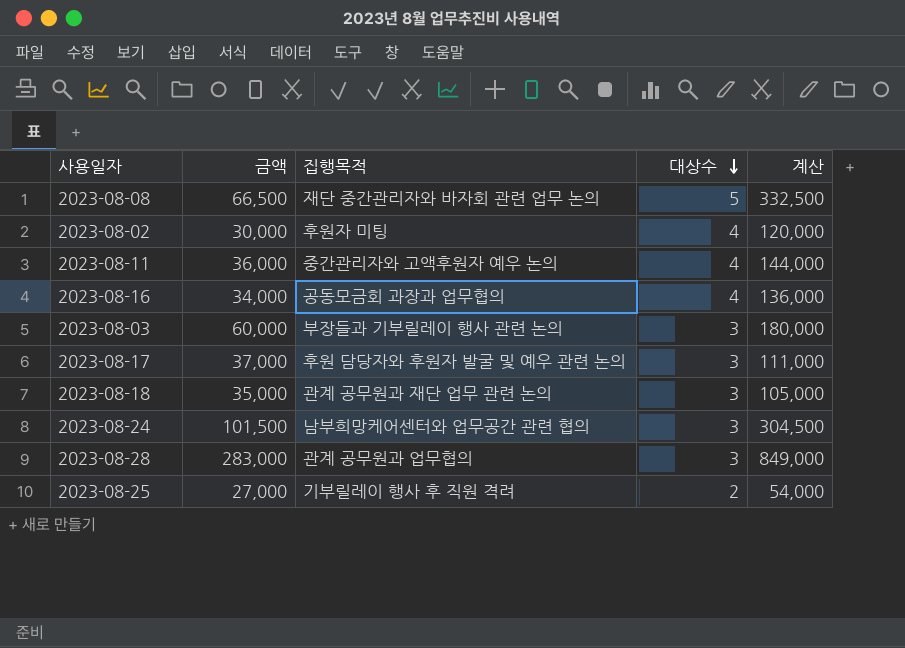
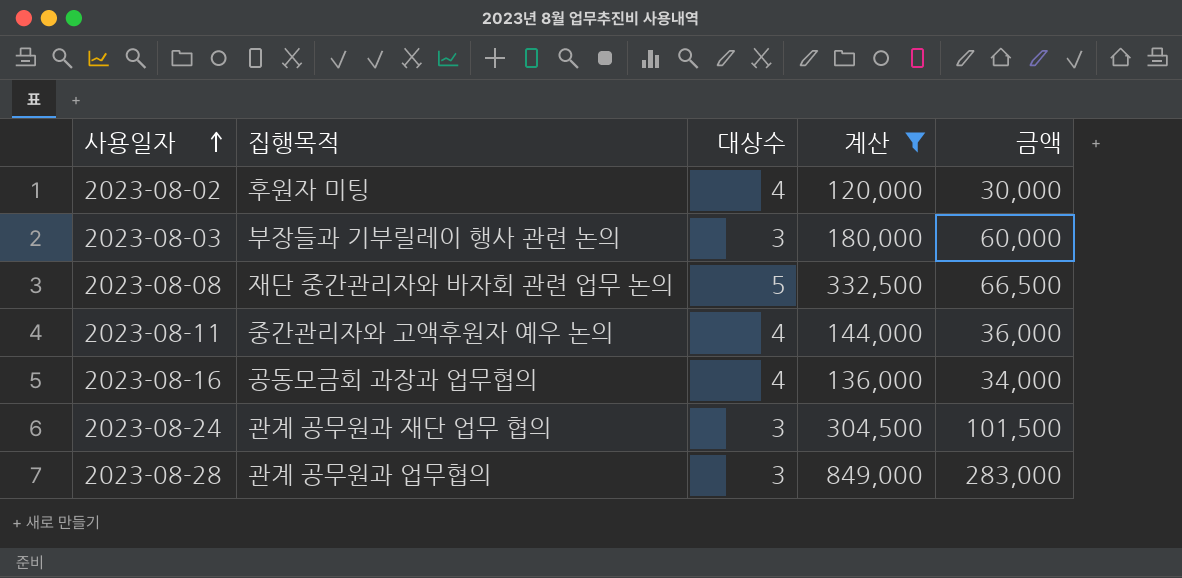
filter: none -> 계산 >= 120,000
row order: 대상수 descending -> 사용일자 ascending
column 금액 | position: 2 -> 5
2023-08-24 | 집행목적: 남부희망케어센터와 업무공간 관련 협의 -> 관계 공무원과 재단 업무 협의

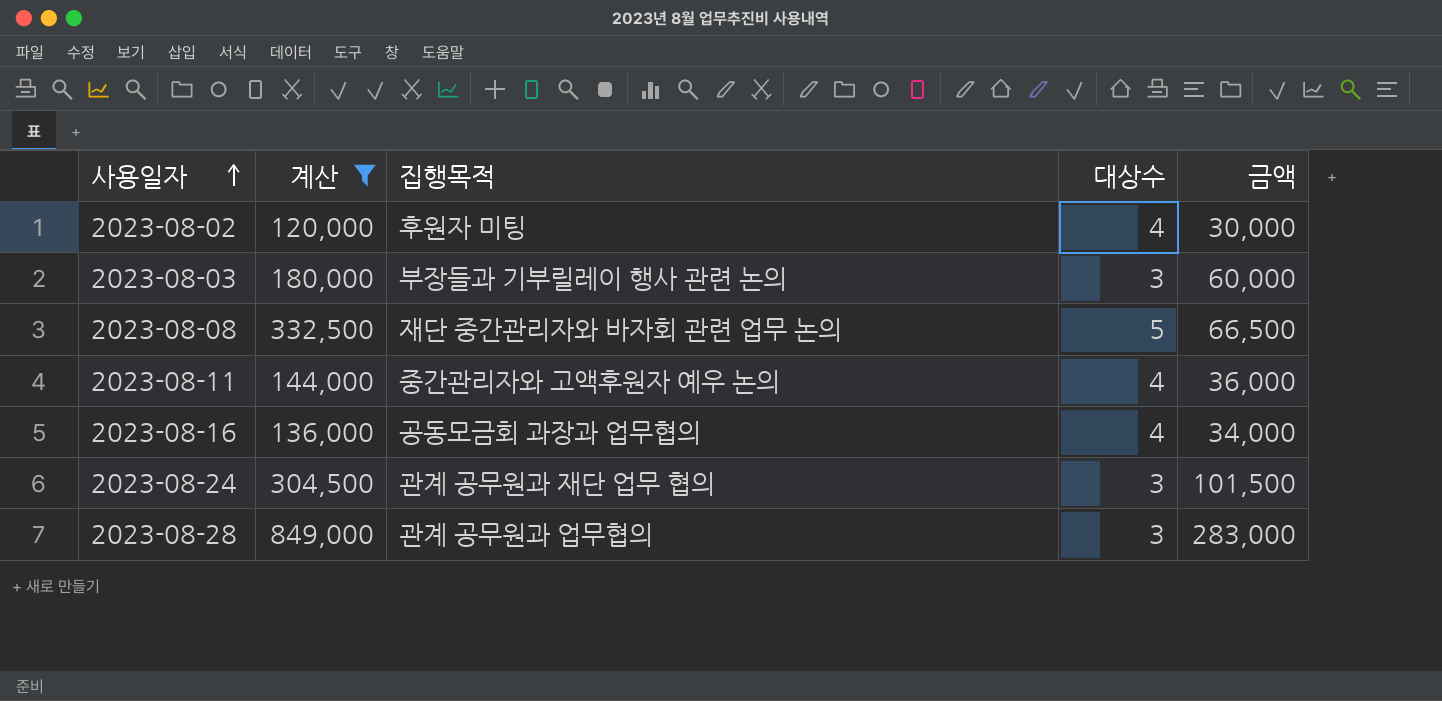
column 계산 | position: 4 -> 2

